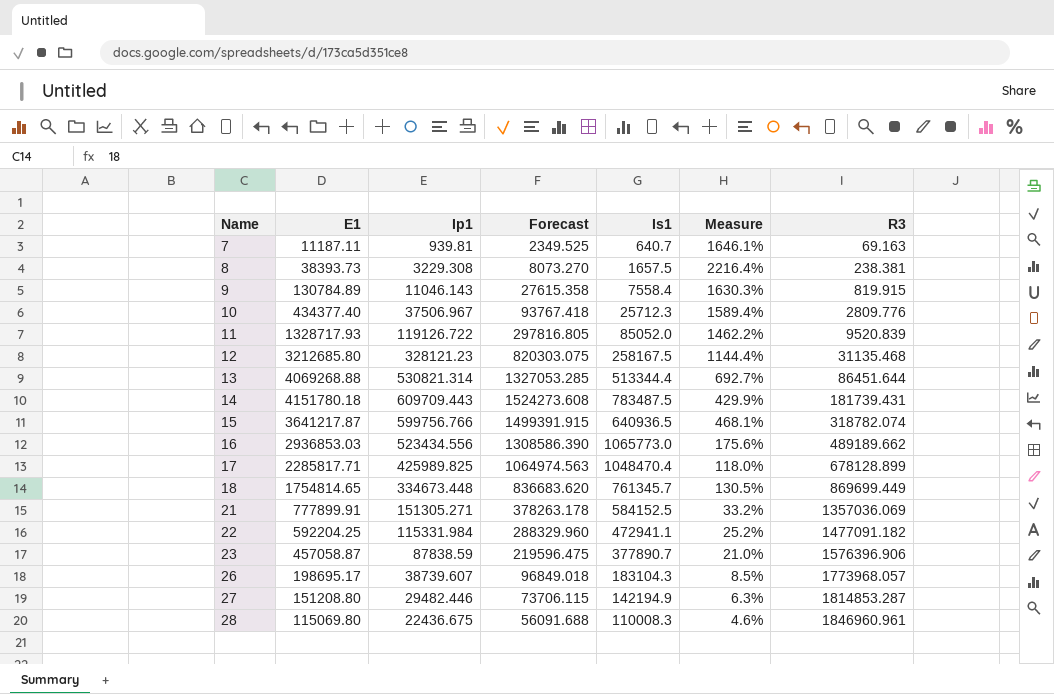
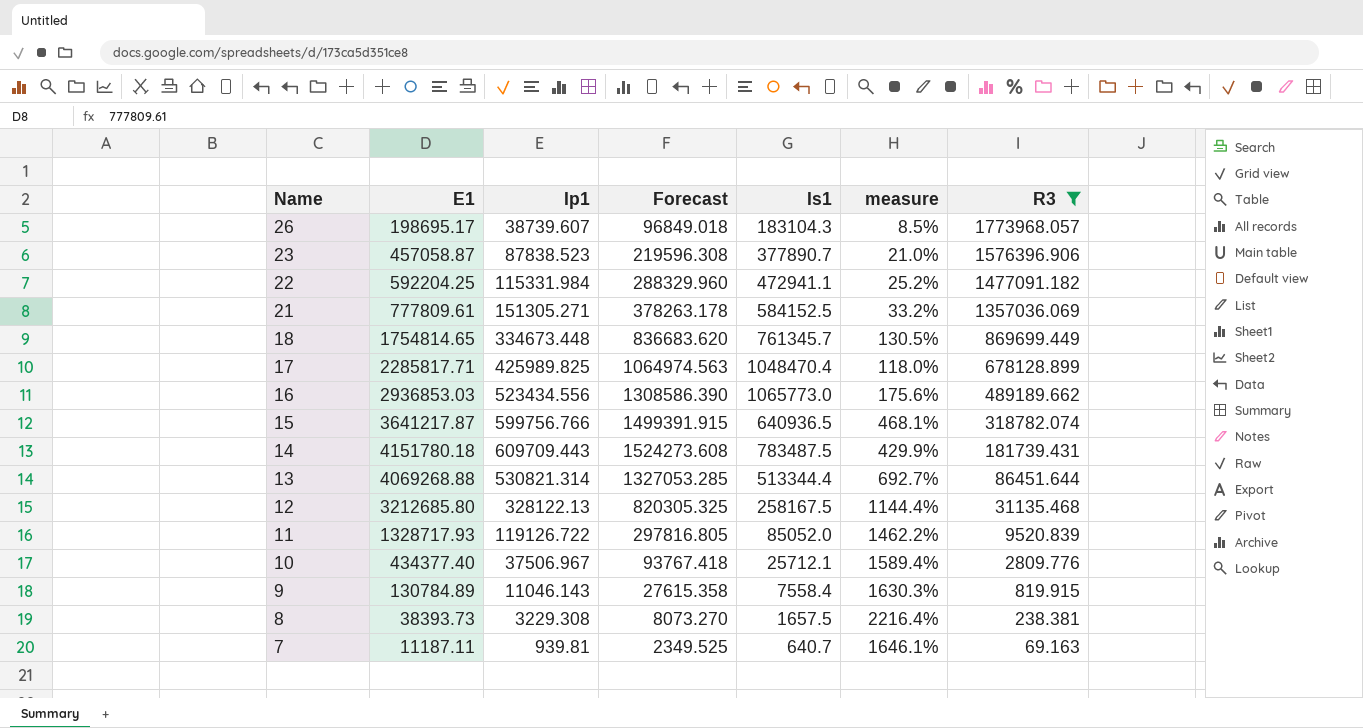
filter: none -> R3 <= 1773968.057
row order: Name ascending -> Name descending
column name: Measure -> measure
23 | Ip1: 87838.59 -> 87838.523
23 | Forecast: 219596.475 -> 219596.308
21 | E1: 777899.91 -> 777809.61
12 | Ip1: 328121.23 -> 328122.13
12 | Forecast: 820303.075 -> 820305.325
10 | Is1: 25712.3 -> 25712.1

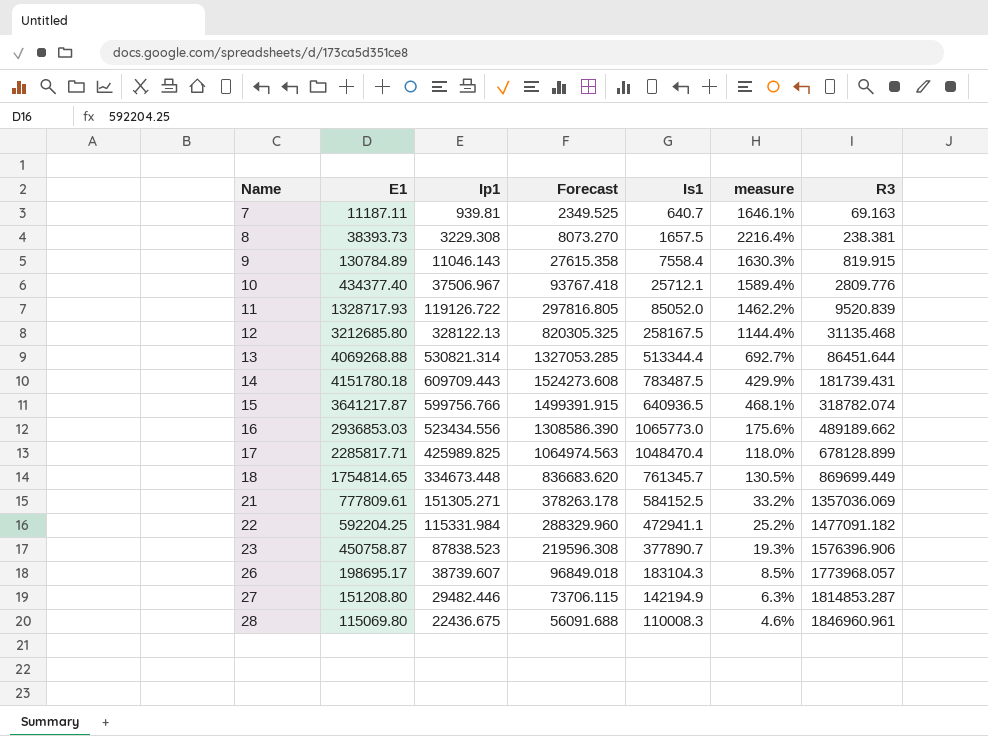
filter: R3 <= 1773968.057 -> none
row order: Name descending -> Name ascending
23 | E1: 457058.87 -> 450758.87
23 | measure: 21.0% -> 19.3%

